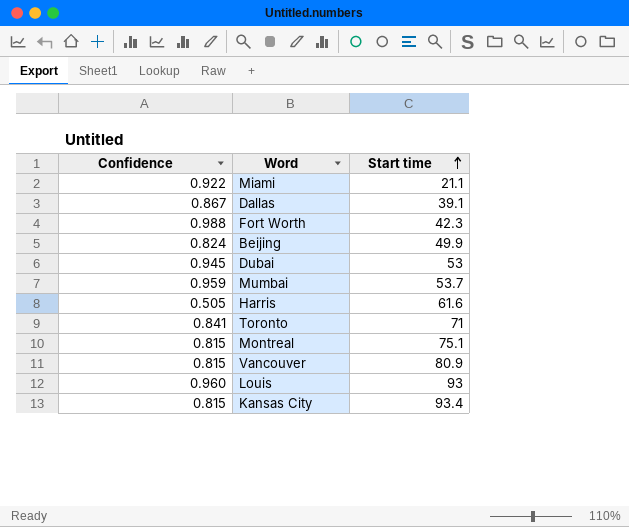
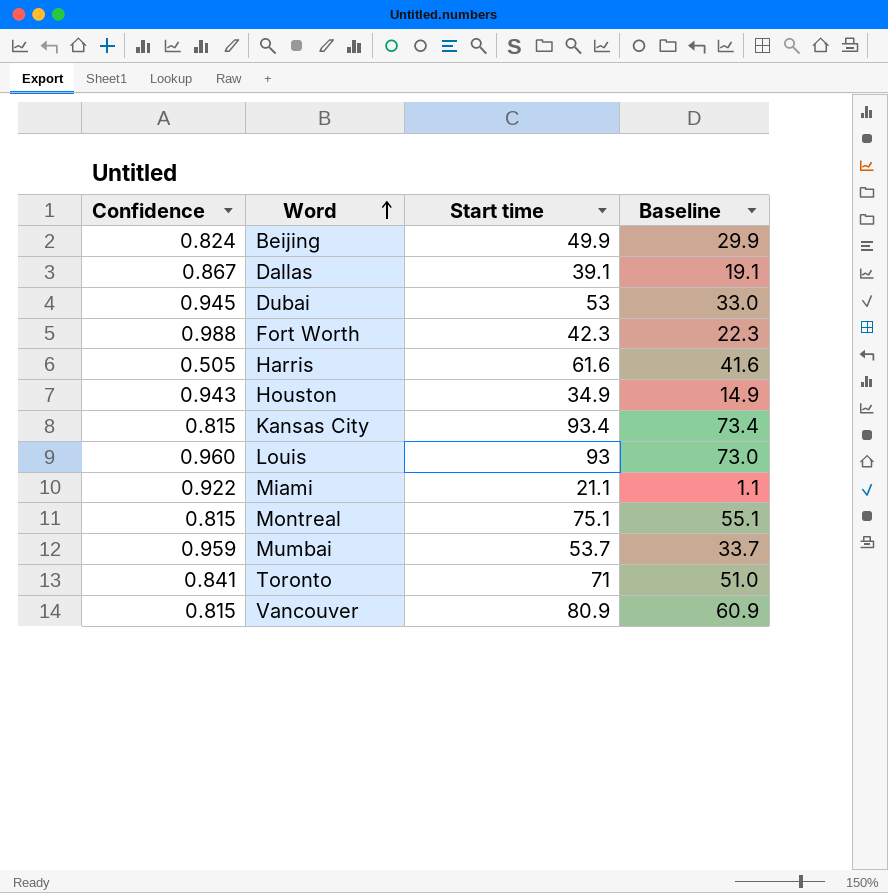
row order: Start time ascending -> Word ascending
column Baseline | formula: none -> [Start time] - 20
row Houston: none -> 0.943 | 34.9 | 14.9

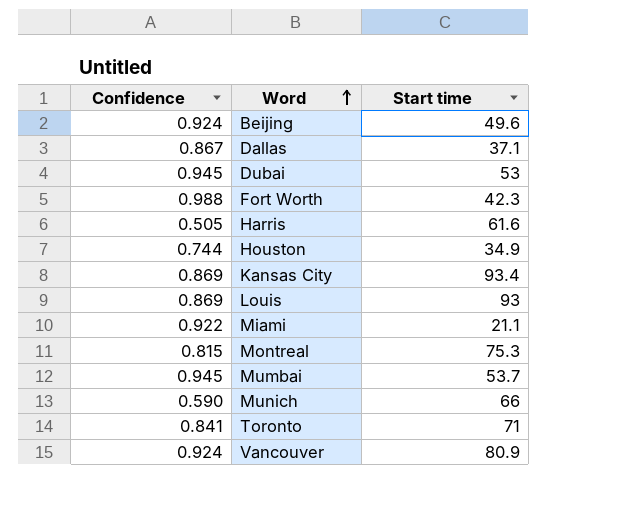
column Baseline | formula: [Start time] - 20 -> none
Beijing | Confidence: 0.824 -> 0.924
Beijing | Start time: 49.9 -> 49.6
Dallas | Start time: 39.1 -> 37.1
Houston | Confidence: 0.943 -> 0.744
Kansas City | Confidence: 0.815 -> 0.869
Louis | Confidence: 0.960 -> 0.869
Montreal | Start time: 75.1 -> 75.3
Mumbai | Confidence: 0.959 -> 0.945
row Munich: none -> 0.590 | 66
Vancouver | Confidence: 0.815 -> 0.924

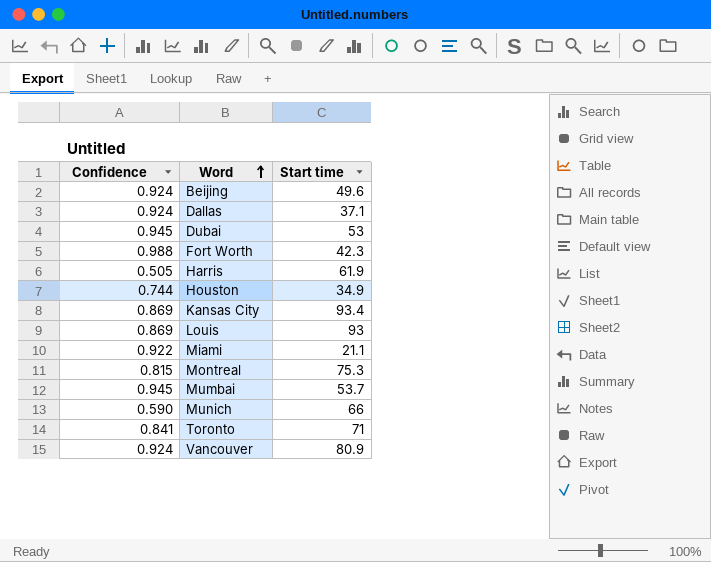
Dallas | Confidence: 0.867 -> 0.924
Harris | Start time: 61.6 -> 61.9

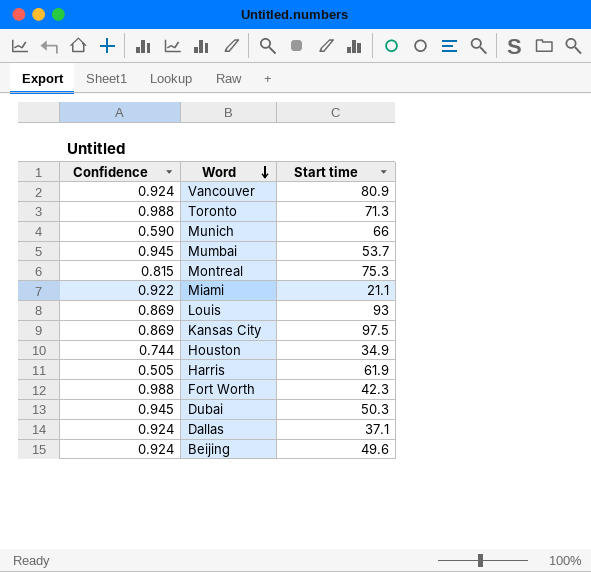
row order: Word ascending -> Word descending
Toronto | Confidence: 0.841 -> 0.988
Toronto | Start time: 71 -> 71.3
Kansas City | Start time: 93.4 -> 97.5
Dubai | Start time: 53 -> 50.3

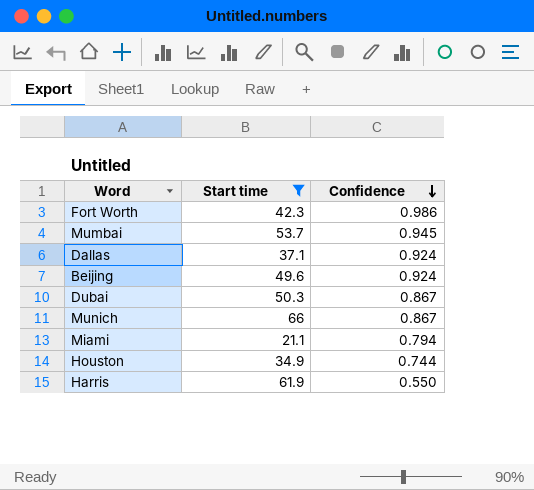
filter: none -> Start time <= 66
row order: Word descending -> Confidence descending
column Confidence | position: 1 -> 3
Fort Worth | Confidence: 0.988 -> 0.986
Dubai | Confidence: 0.945 -> 0.867
Munich | Confidence: 0.590 -> 0.867
Miami | Confidence: 0.922 -> 0.794
Harris | Confidence: 0.505 -> 0.550

